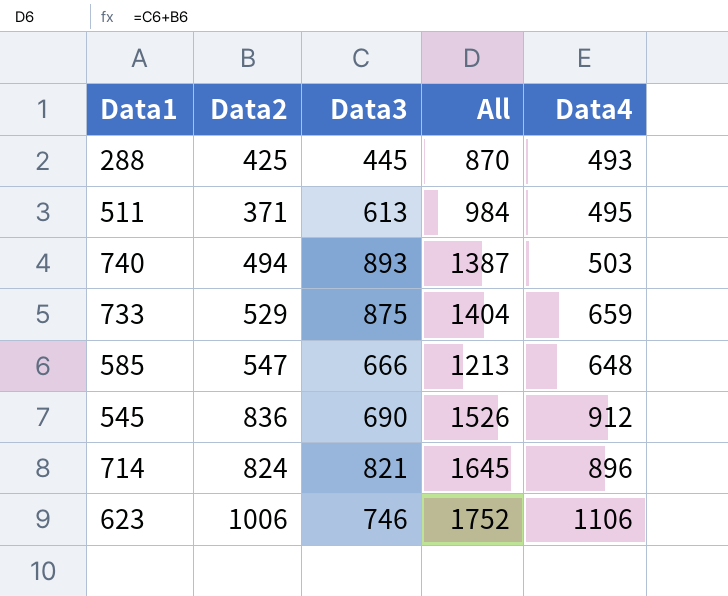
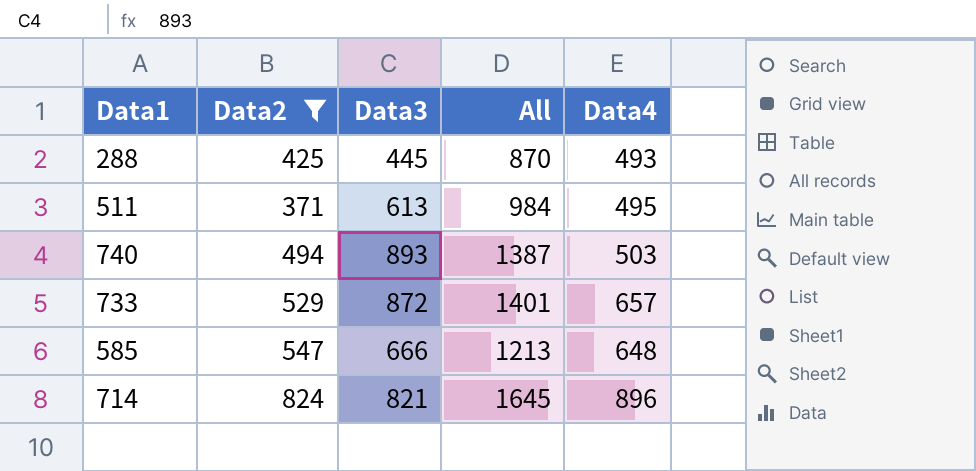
filter: none -> Data2 <= 824
733 | Data3: 875 -> 872
733 | All: 1404 -> 1401
733 | Data4: 659 -> 657

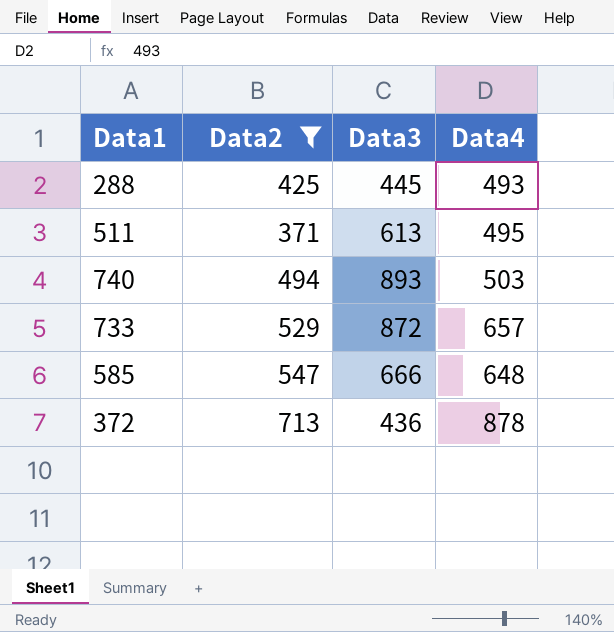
column All | formula: [Data2] + [Data3] -> none
row 714: 824 | 821 | 1645 | 896 -> none
row 372: none -> 713 | 436 | 878

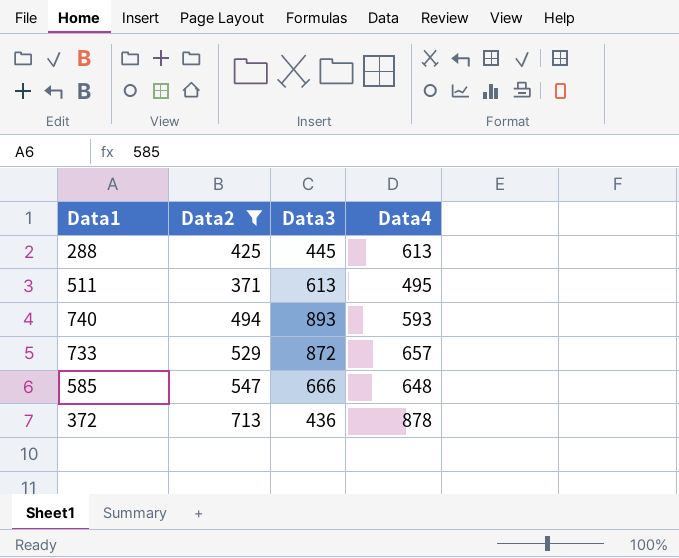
288 | Data4: 493 -> 613
740 | Data4: 503 -> 593

